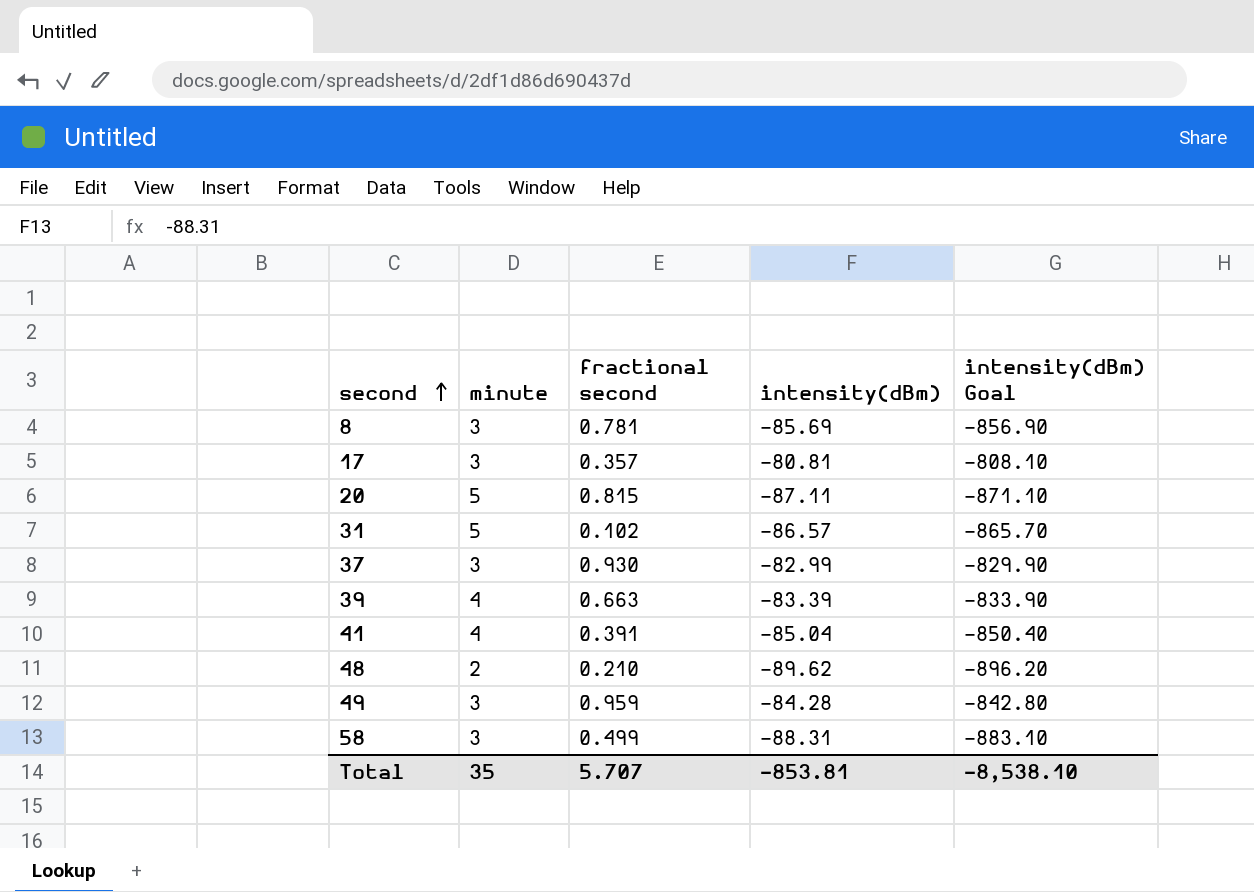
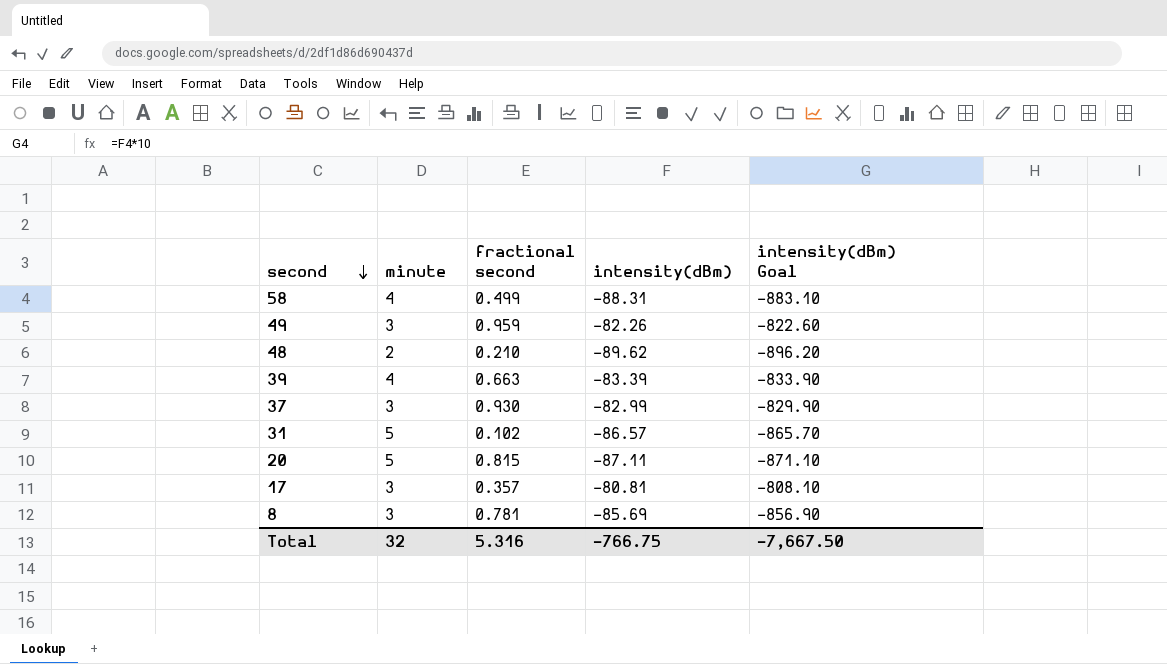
row order: second ascending -> second descending
row 41: 4 | 0.391 | -85.04 | -850.40 -> none
58 | minute: 3 -> 4
49 | intensity(dBm): -84.28 -> -82.26
49 | intensity(dBm) Goal: -842.80 -> -822.60
Total | minute: 35 -> 32
Total | fractional second: 5.707 -> 5.316
Total | intensity(dBm): -853.81 -> -766.75
Total | intensity(dBm) Goal: -8,538.10 -> -7,667.50

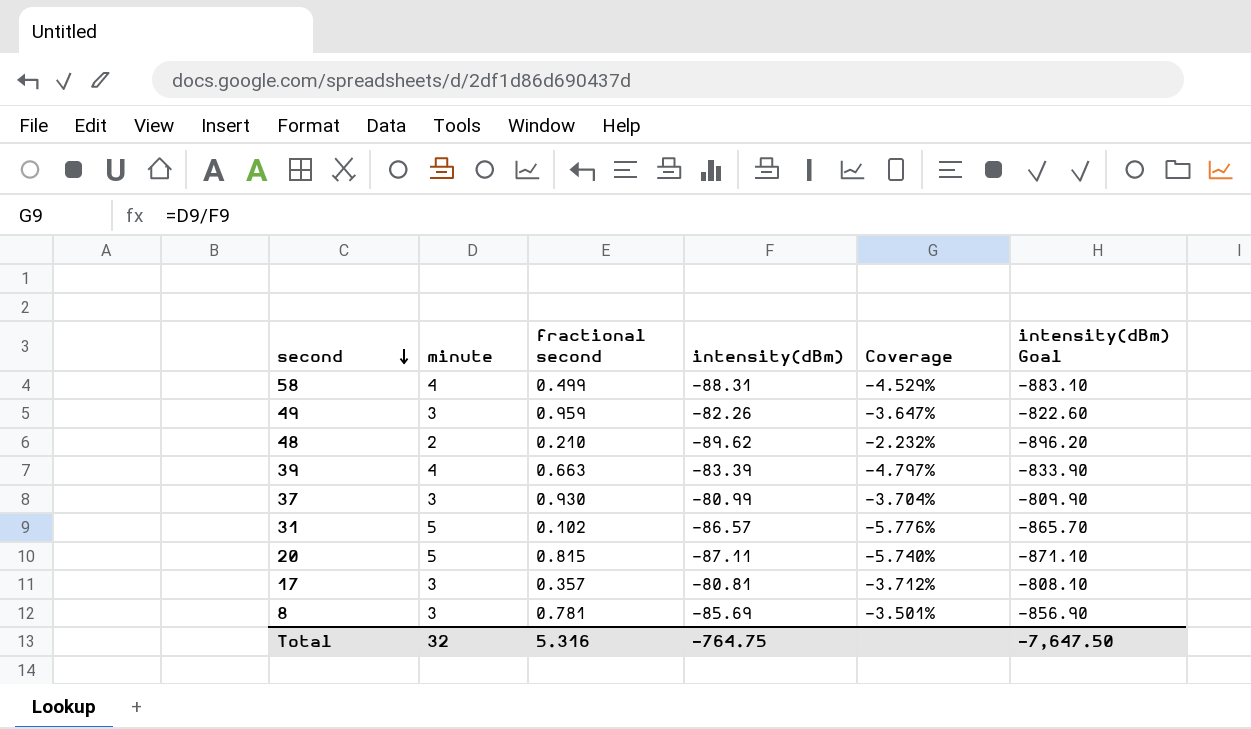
column Coverage | formula: none -> [minute] / [intensity(dBm)]
37 | intensity(dBm): -82.99 -> -80.99
37 | intensity(dBm) Goal: -829.90 -> -809.90
Total | intensity(dBm): -766.75 -> -764.75
Total | intensity(dBm) Goal: -7,667.50 -> -7,647.50

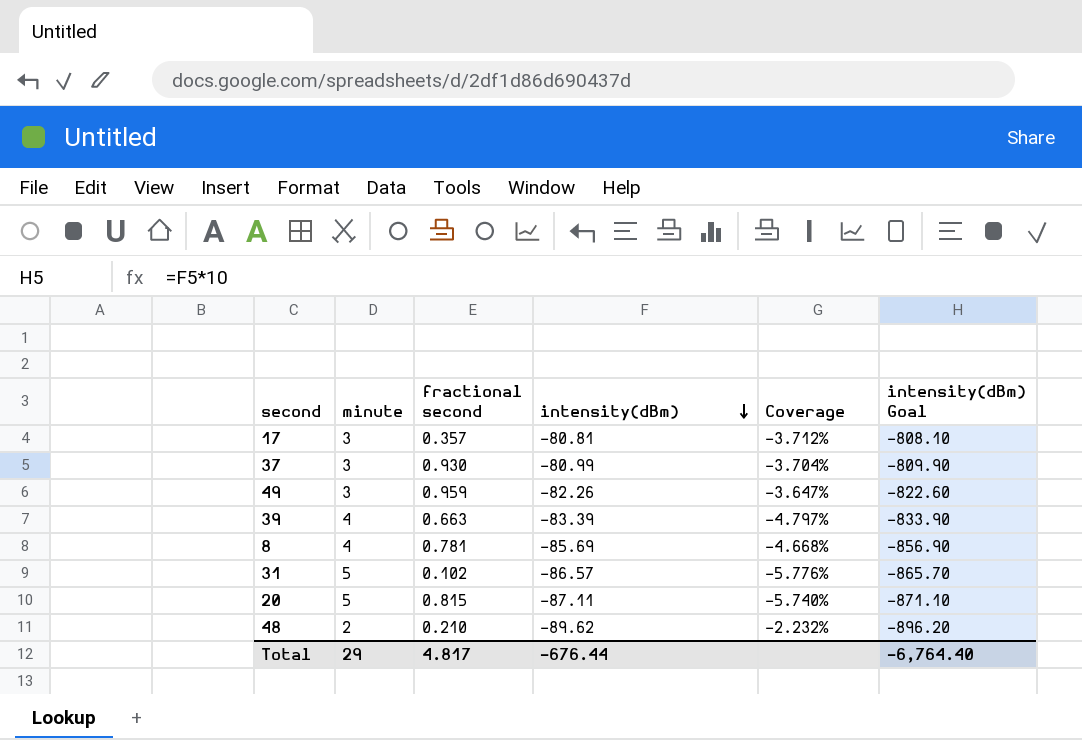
row order: second descending -> intensity(dBm) descending
row 58: 4 | 0.499 | -88.31 | -4.529% | -883.10 -> none
8 | minute: 3 -> 4
8 | Coverage: -3.501% -> -4.668%
Total | minute: 32 -> 29
Total | fractional second: 5.316 -> 4.817
Total | intensity(dBm): -764.75 -> -676.44
Total | intensity(dBm) Goal: -7,647.50 -> -6,764.40

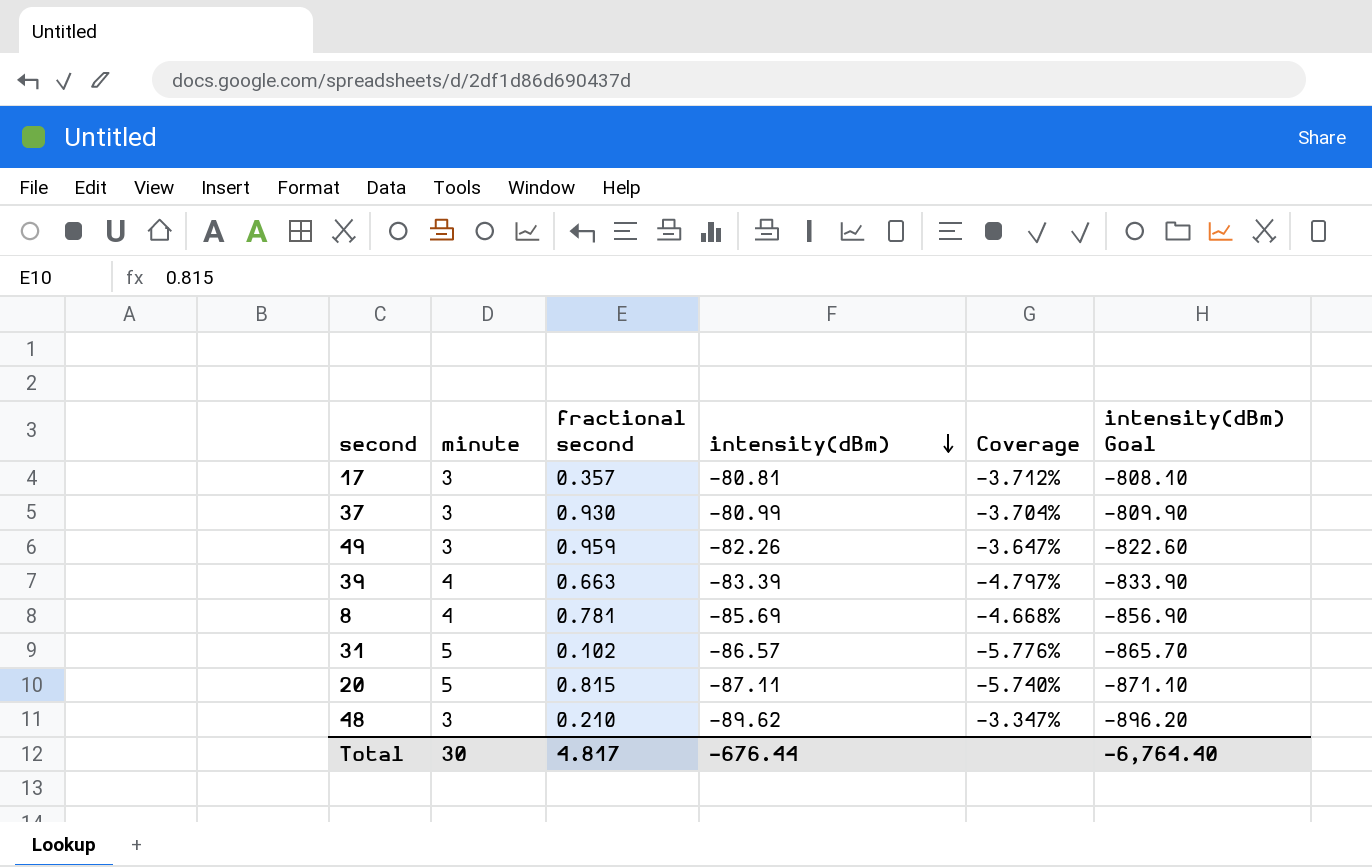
48 | minute: 2 -> 3
48 | Coverage: -2.232% -> -3.347%
Total | minute: 29 -> 30

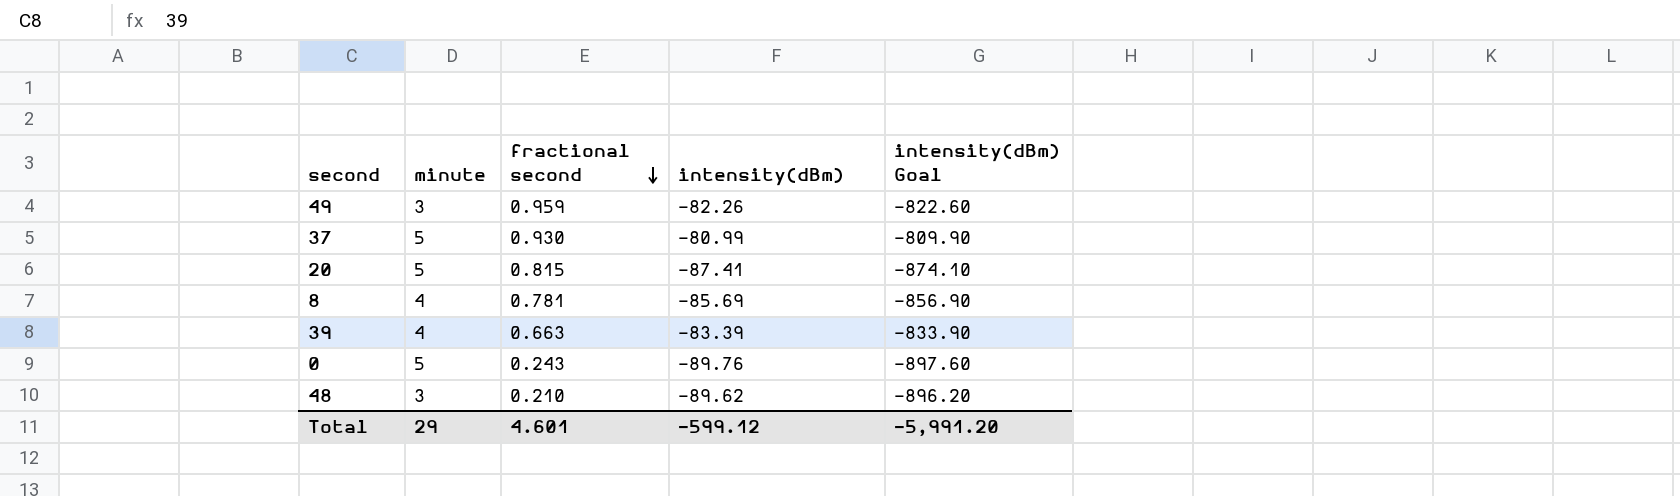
row order: intensity(dBm) descending -> fractional second descending
column Coverage | formula: [minute] / [intensity(dBm)] -> none
row 17: 3 | 0.357 | -80.81 | -3.712% | -808.10 -> none
row 31: 5 | 0.102 | -86.57 | -5.776% | -865.70 -> none
37 | minute: 3 -> 5
20 | intensity(dBm): -87.11 -> -87.41
20 | intensity(dBm) Goal: -871.10 -> -874.10
row 0: none -> 5 | 0.243 | -89.76 | -897.60
Total | minute: 30 -> 29
Total | fractional second: 4.817 -> 4.601
Total | intensity(dBm): -676.44 -> -599.12
Total | intensity(dBm) Goal: -6,764.40 -> -5,991.20

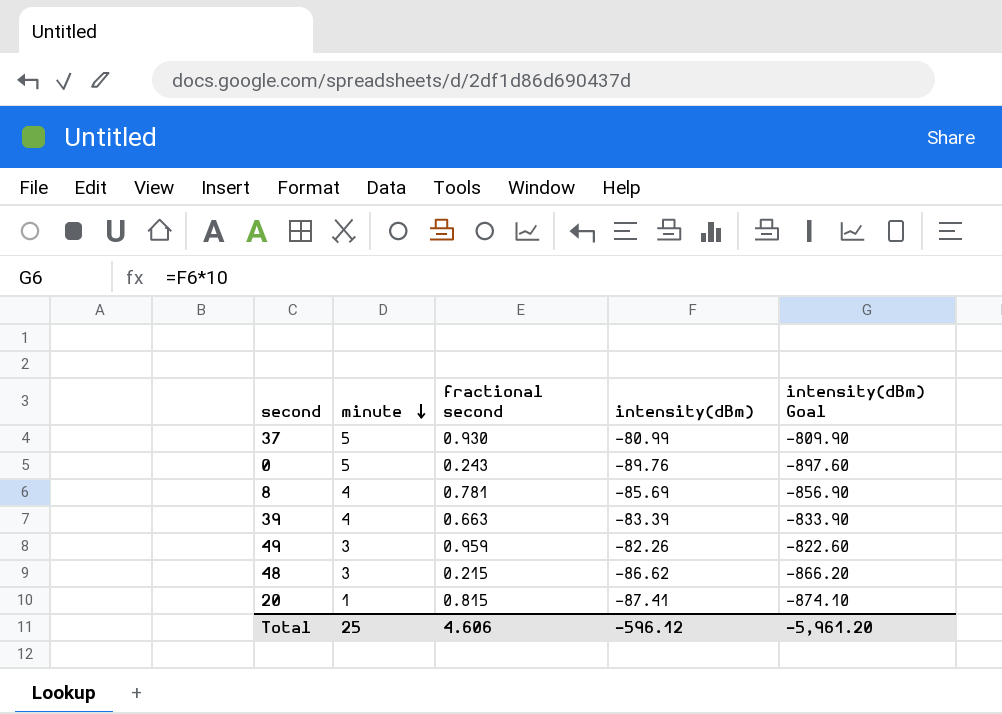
row order: fractional second descending -> minute descending
48 | fractional second: 0.210 -> 0.215
48 | intensity(dBm): -89.62 -> -86.62
48 | intensity(dBm) Goal: -896.20 -> -866.20
20 | minute: 5 -> 1
Total | minute: 29 -> 25
Total | fractional second: 4.601 -> 4.606
Total | intensity(dBm): -599.12 -> -596.12
Total | intensity(dBm) Goal: -5,991.20 -> -5,961.20

